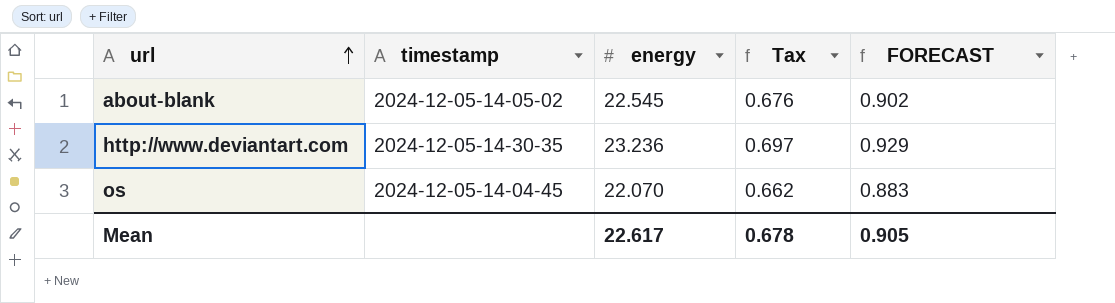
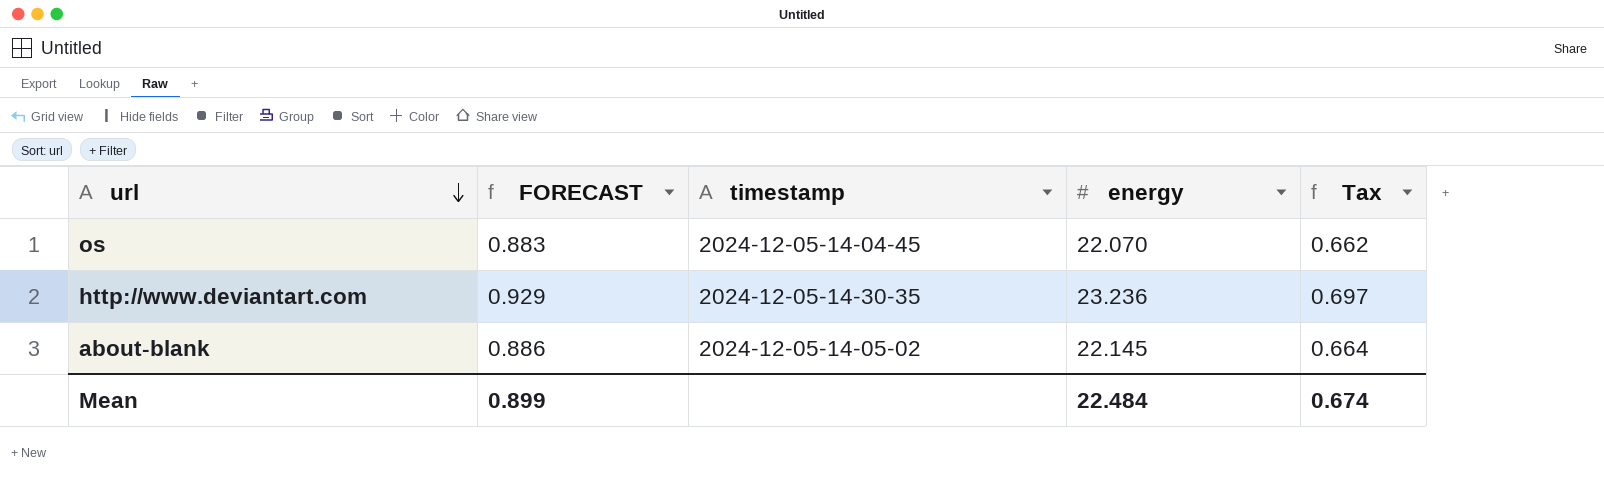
row order: url ascending -> url descending
column FORECAST | position: 5 -> 2
about-blank | FORECAST: 0.902 -> 0.886
about-blank | energy: 22.545 -> 22.145
about-blank | Tax: 0.676 -> 0.664
Mean | FORECAST: 0.905 -> 0.899
Mean | energy: 22.617 -> 22.484
Mean | Tax: 0.678 -> 0.674

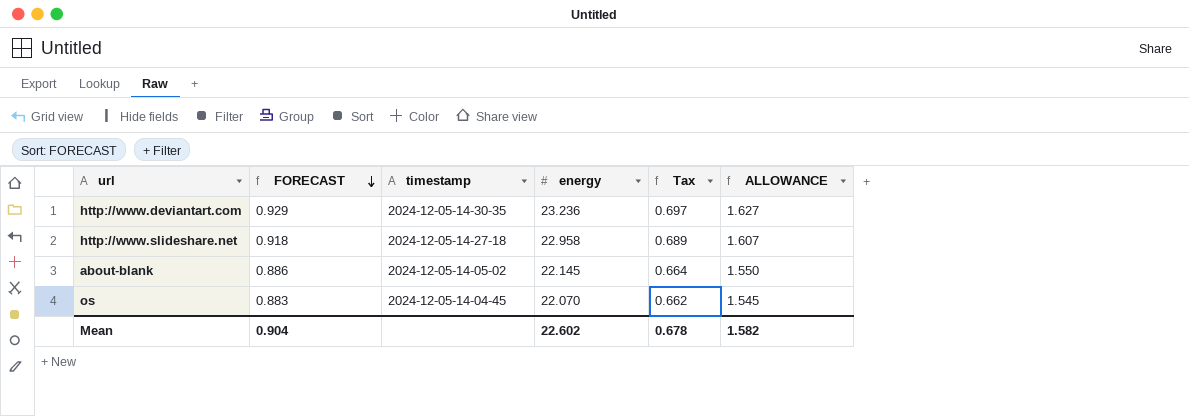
row order: url descending -> FORECAST descending
column ALLOWANCE | formula: none -> [energy] * 0.07
row http://www.slideshare.net: none -> 0.918 | 2024-12-05-14-27-18 | 22.958 | 0.689 | 1.607
Mean | FORECAST: 0.899 -> 0.904
Mean | energy: 22.484 -> 22.602
Mean | Tax: 0.674 -> 0.678

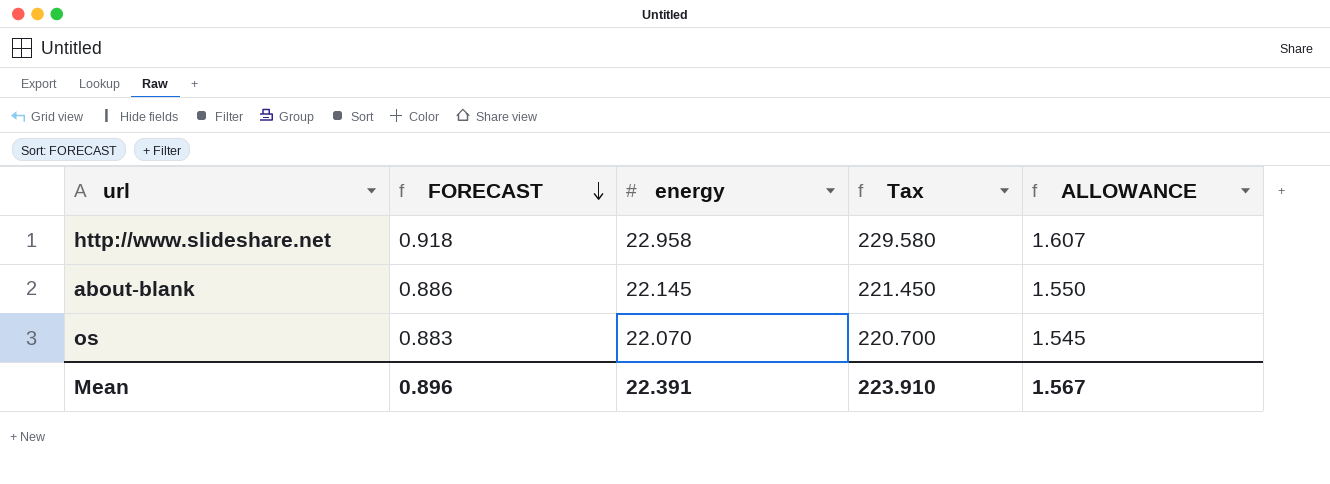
column timestamp | position: 3 -> none
column Tax | formula: [energy] * 0.03 -> [energy] * 10
row http://www.deviantart.com: 0.929 | 2024-12-05-14-30-35 | 23.236 | 0.697 | 1.627 -> none
Mean | FORECAST: 0.904 -> 0.896
Mean | energy: 22.602 -> 22.391
Mean | Tax: 0.678 -> 223.910
Mean | ALLOWANCE: 1.582 -> 1.567

